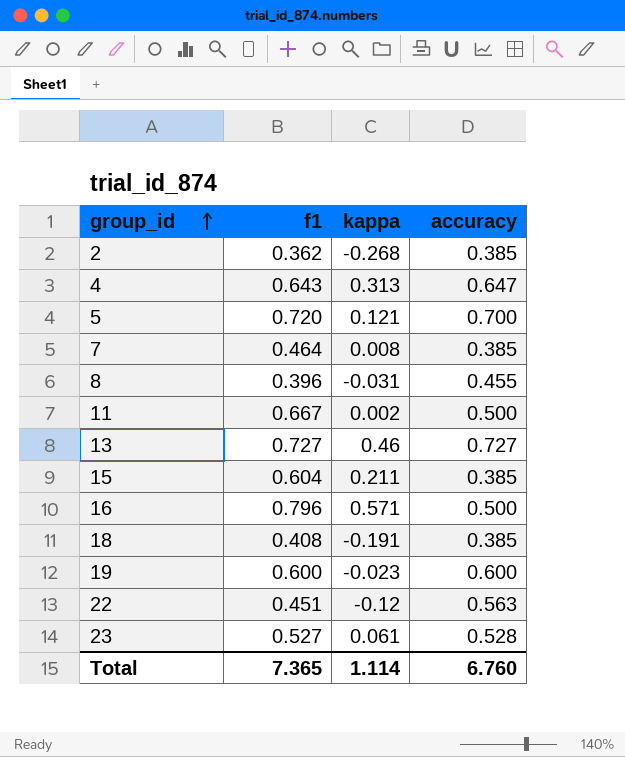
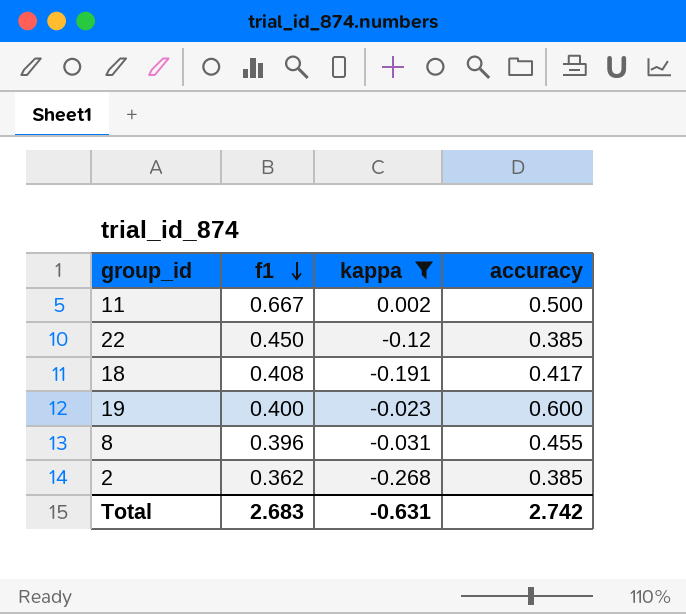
filter: none -> kappa <= 0.002
row order: group_id ascending -> f1 descending
22 | f1: 0.451 -> 0.450
22 | accuracy: 0.563 -> 0.385
18 | accuracy: 0.385 -> 0.417
19 | f1: 0.600 -> 0.400
Total | f1: 7.365 -> 2.683
Total | kappa: 1.114 -> -0.631
Total | accuracy: 6.760 -> 2.742

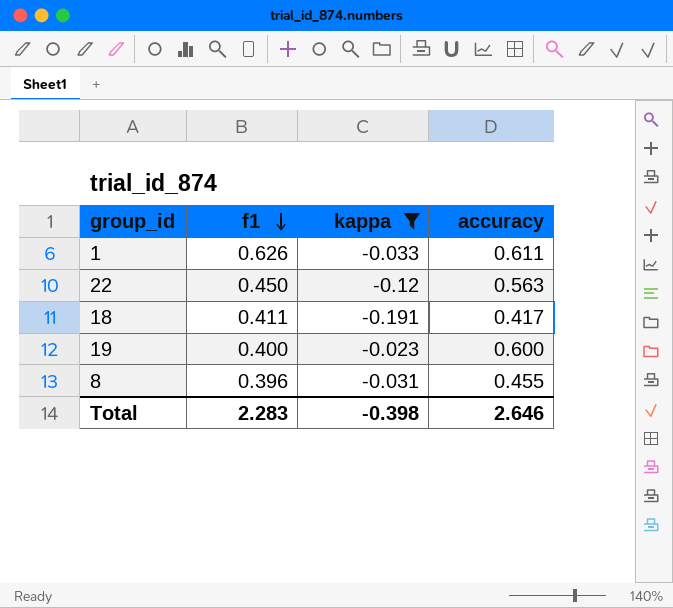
row 11: 0.667 | 0.002 | 0.500 -> none
row 2: 0.362 | -0.268 | 0.385 -> none
row 1: none -> 0.626 | -0.033 | 0.611
22 | accuracy: 0.385 -> 0.563
18 | f1: 0.408 -> 0.411
Total | f1: 2.683 -> 2.283
Total | kappa: -0.631 -> -0.398
Total | accuracy: 2.742 -> 2.646

